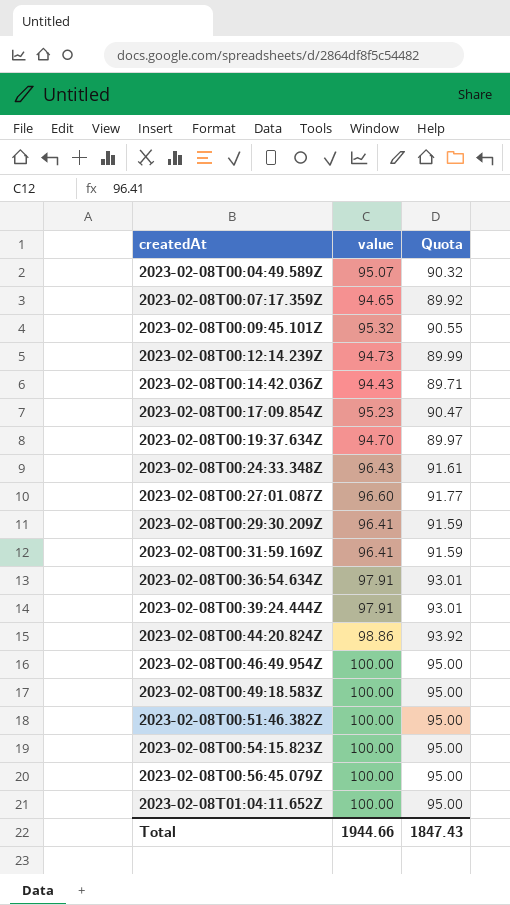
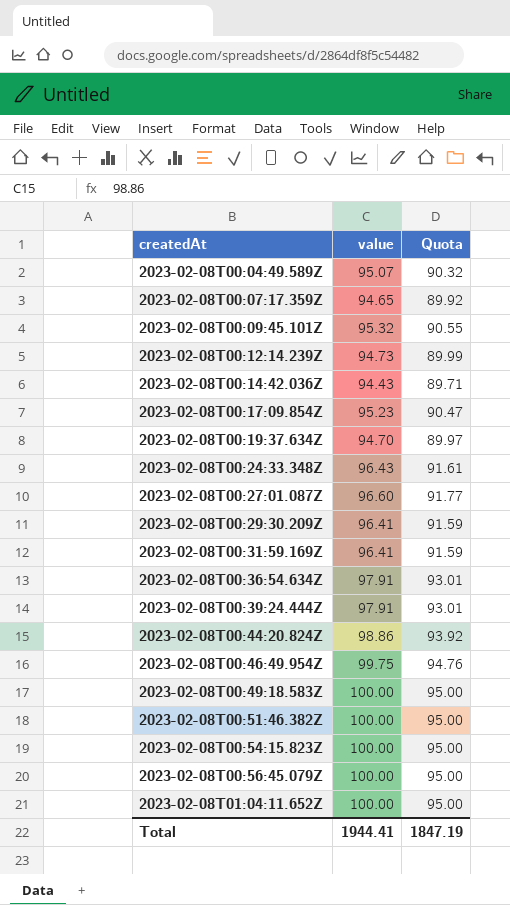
2023-02-08T00:46:49.954Z | value: 100.00 -> 99.75
2023-02-08T00:46:49.954Z | Quota: 95.00 -> 94.76
Total | value: 1944.66 -> 1944.41
Total | Quota: 1847.43 -> 1847.19

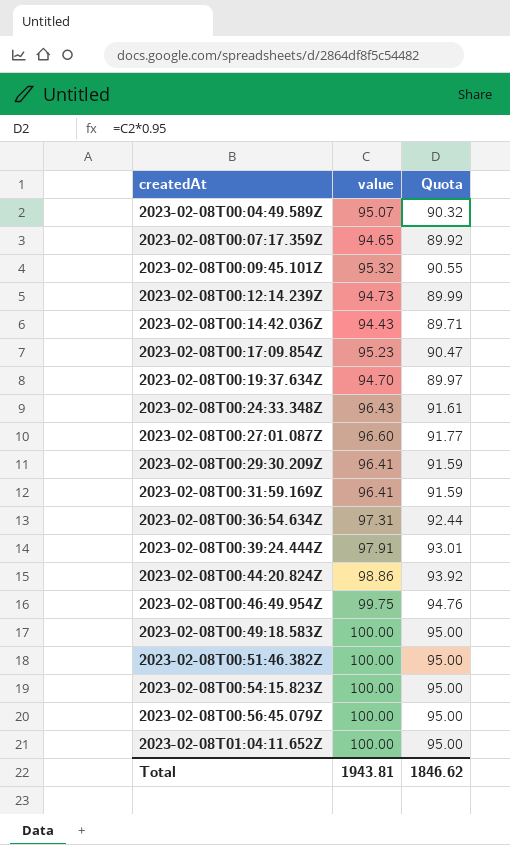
2023-02-08T00:36:54.634Z | value: 97.91 -> 97.31
2023-02-08T00:36:54.634Z | Quota: 93.01 -> 92.44
Total | value: 1944.41 -> 1943.81
Total | Quota: 1847.19 -> 1846.62

